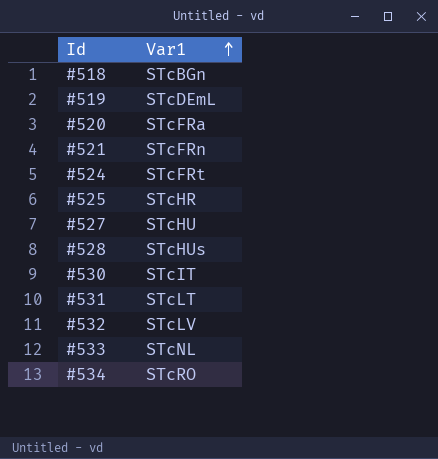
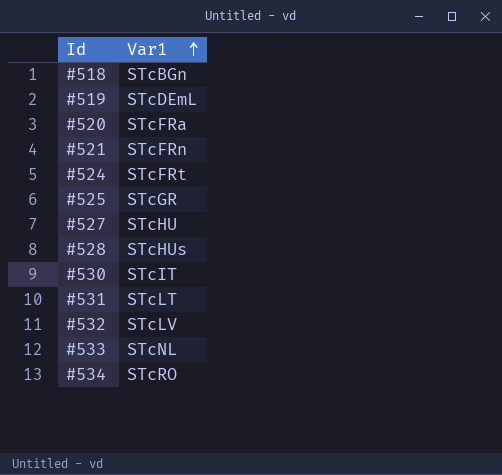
#525 | Var1: STcHR -> STcGR

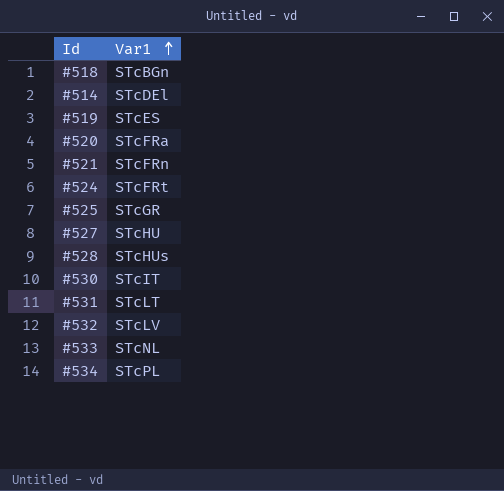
row #514: none -> STcDEl
#519 | Var1: STcDEmL -> STcES
#534 | Var1: STcRO -> STcPL

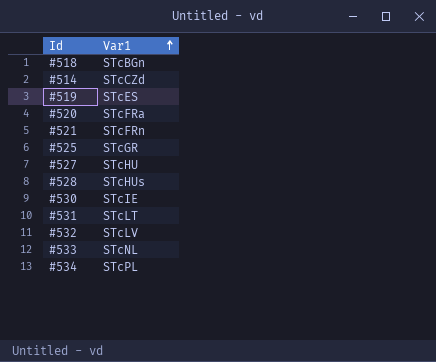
row #524: STcFRt -> none
#514 | Var1: STcDEl -> STcCZd
#530 | Var1: STcIT -> STcIE

